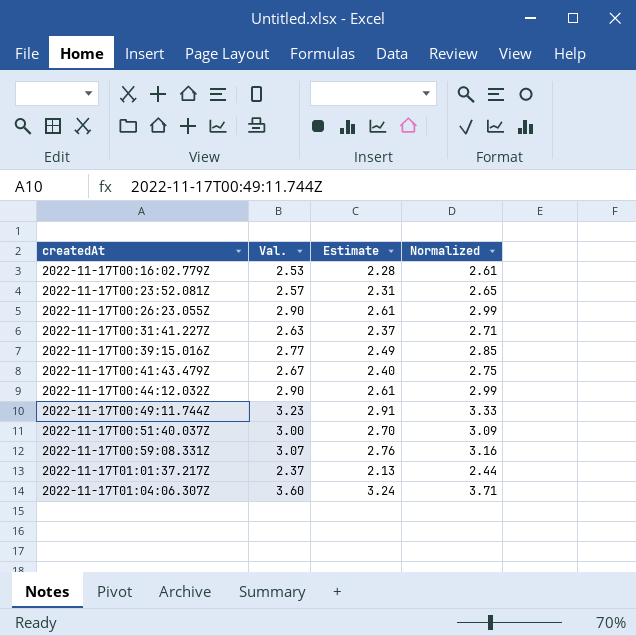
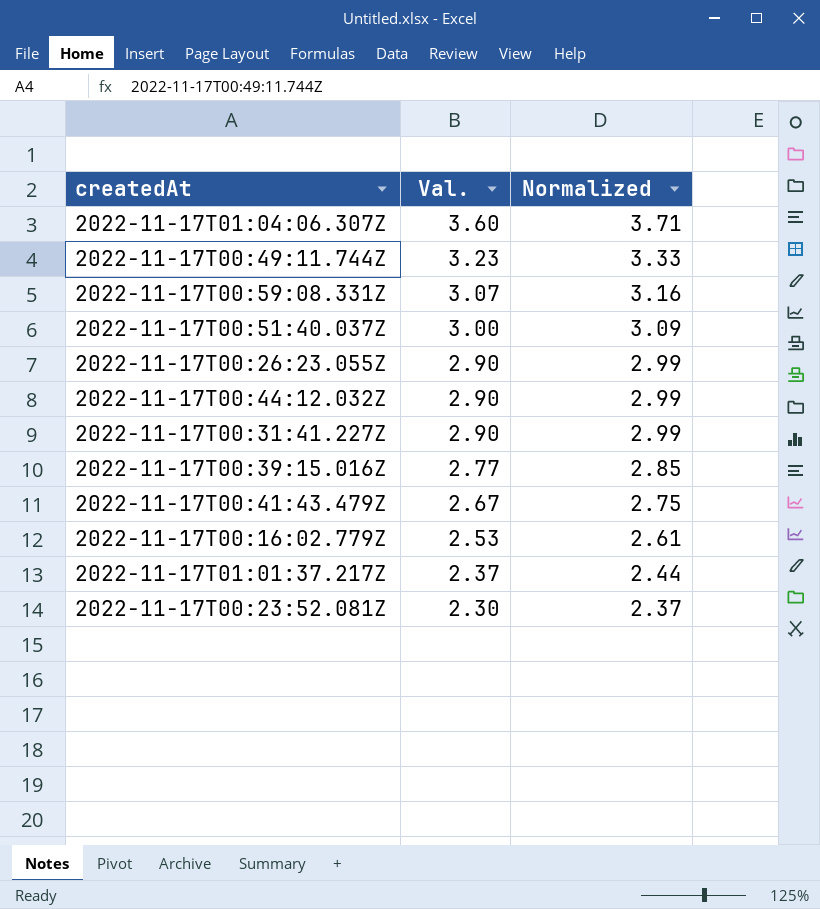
row order: createdAt ascending -> Val. descending
column Estimate | formula: [Val.] * 0.9 -> none
2022-11-17T00:31:41.227Z | Val.: 2.63 -> 2.90
2022-11-17T00:31:41.227Z | Normalized: 2.71 -> 2.99
2022-11-17T00:23:52.081Z | Val.: 2.57 -> 2.30
2022-11-17T00:23:52.081Z | Normalized: 2.65 -> 2.37

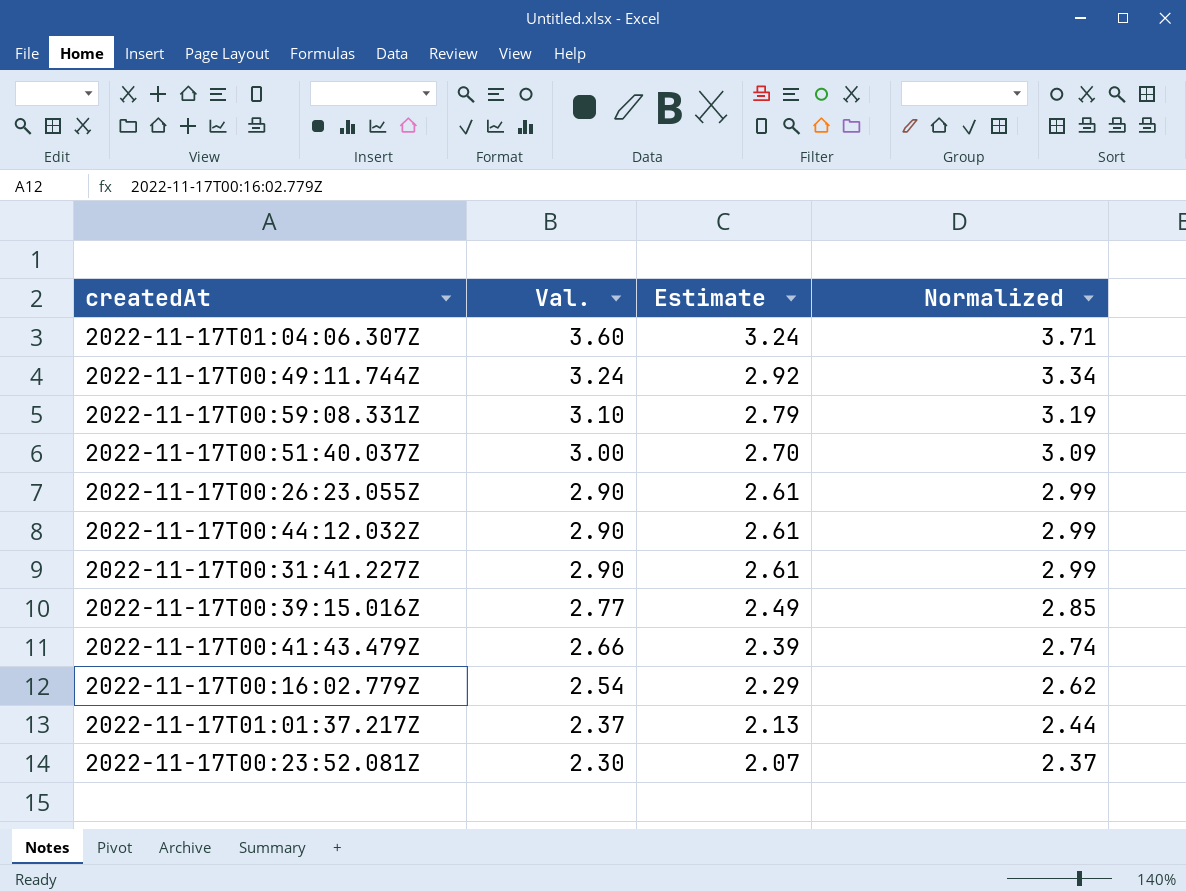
column Estimate | formula: none -> [Val.] * 0.9
2022-11-17T00:49:11.744Z | Val.: 3.23 -> 3.24
2022-11-17T00:49:11.744Z | Normalized: 3.33 -> 3.34
2022-11-17T00:59:08.331Z | Val.: 3.07 -> 3.10
2022-11-17T00:59:08.331Z | Normalized: 3.16 -> 3.19
2022-11-17T00:41:43.479Z | Val.: 2.67 -> 2.66
2022-11-17T00:41:43.479Z | Normalized: 2.75 -> 2.74
2022-11-17T00:16:02.779Z | Val.: 2.53 -> 2.54
2022-11-17T00:16:02.779Z | Normalized: 2.61 -> 2.62

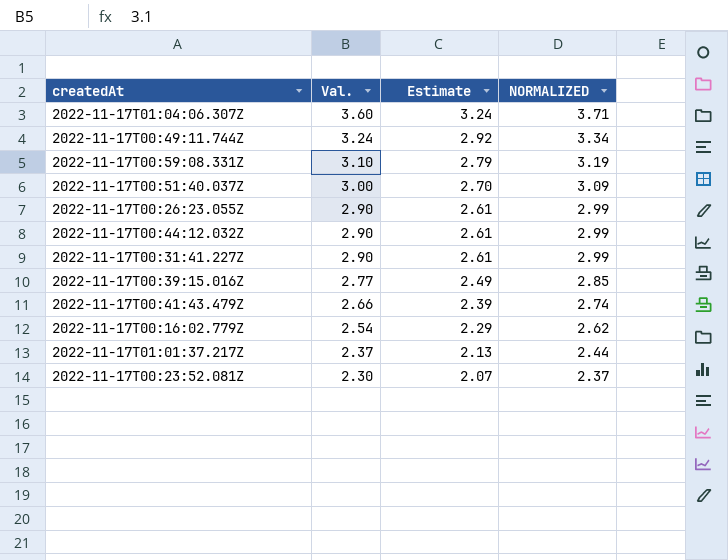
column name: Normalized -> NORMALIZED

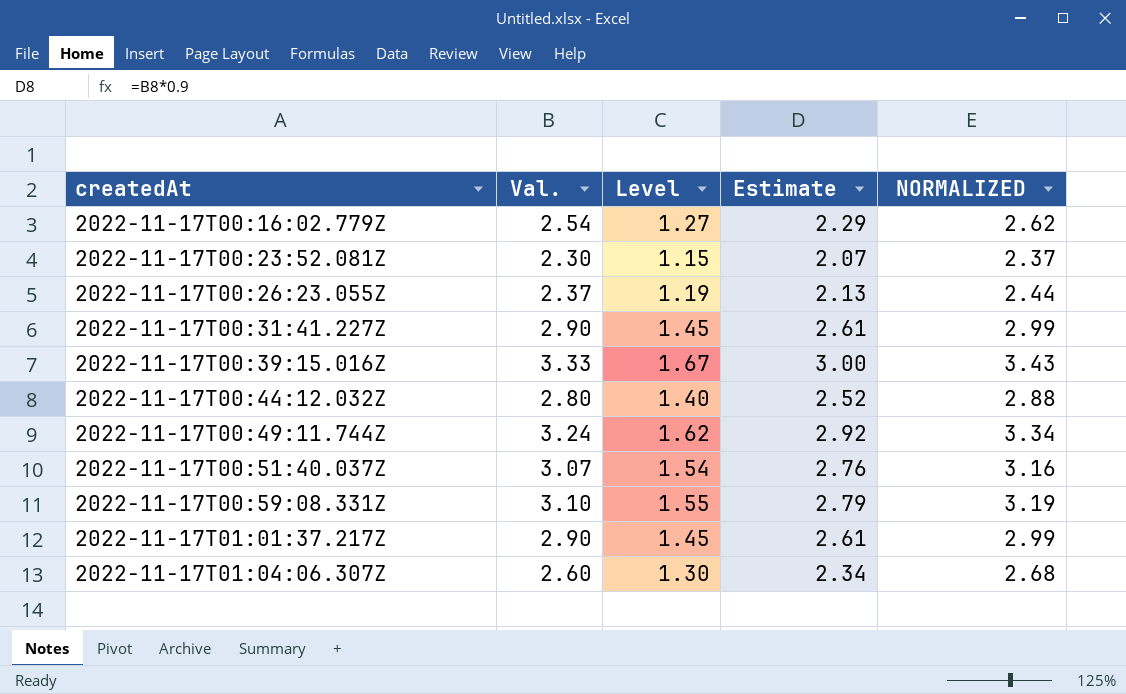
row order: Val. descending -> createdAt ascending
column Level | formula: none -> [Val.] * 0.5
row 2022-11-17T00:41:43.479Z: 2.66 | 2.39 | 2.74 -> none
2022-11-17T00:26:23.055Z | Val.: 2.90 -> 2.37
2022-11-17T00:26:23.055Z | Estimate: 2.61 -> 2.13
2022-11-17T00:26:23.055Z | NORMALIZED: 2.99 -> 2.44
2022-11-17T00:39:15.016Z | Val.: 2.77 -> 3.33
2022-11-17T00:39:15.016Z | Estimate: 2.49 -> 3.00
2022-11-17T00:39:15.016Z | NORMALIZED: 2.85 -> 3.43
2022-11-17T00:44:12.032Z | Val.: 2.90 -> 2.80
2022-11-17T00:44:12.032Z | Estimate: 2.61 -> 2.52
2022-11-17T00:44:12.032Z | NORMALIZED: 2.99 -> 2.88
2022-11-17T00:51:40.037Z | Val.: 3.00 -> 3.07
2022-11-17T00:51:40.037Z | Estimate: 2.70 -> 2.76
2022-11-17T00:51:40.037Z | NORMALIZED: 3.09 -> 3.16
2022-11-17T01:01:37.217Z | Val.: 2.37 -> 2.90
2022-11-17T01:01:37.217Z | Estimate: 2.13 -> 2.61
2022-11-17T01:01:37.217Z | NORMALIZED: 2.44 -> 2.99
2022-11-17T01:04:06.307Z | Val.: 3.60 -> 2.60
2022-11-17T01:04:06.307Z | Estimate: 3.24 -> 2.34
2022-11-17T01:04:06.307Z | NORMALIZED: 3.71 -> 2.68

